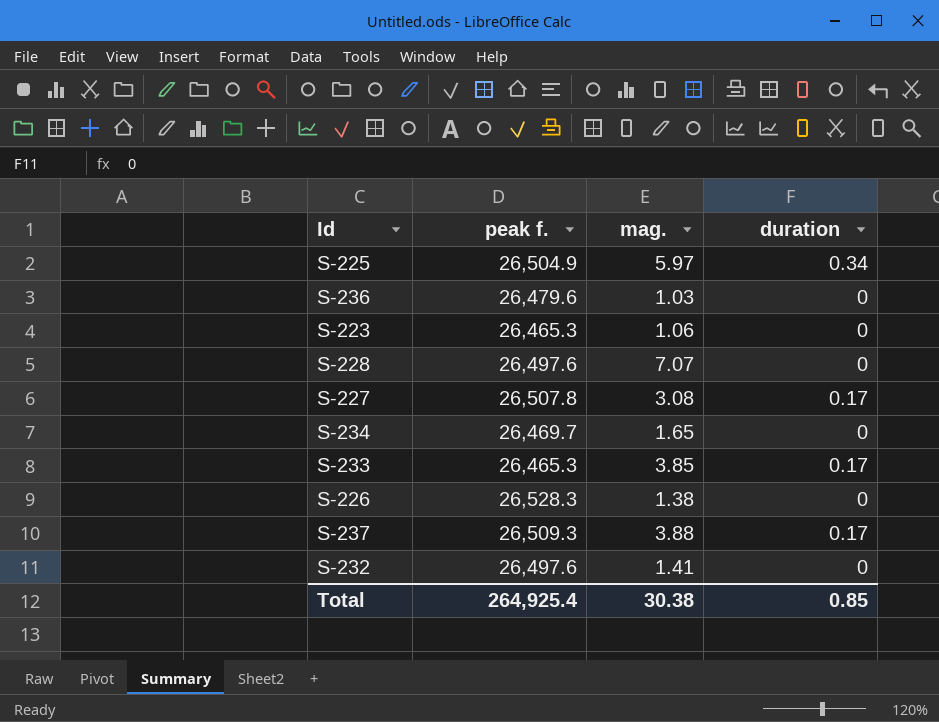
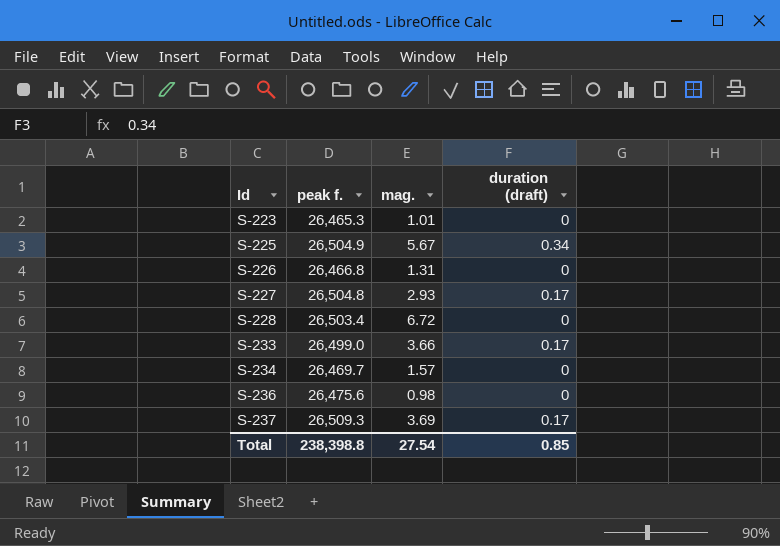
row order: none -> Id ascending
column name: duration -> duration (draft)
row S-232: 26,497.6 | 1.41 | 0 -> none
S-223 | mag.: 1.06 -> 1.01
S-225 | mag.: 5.97 -> 5.67
S-226 | peak f.: 26,528.3 -> 26,466.8
S-226 | mag.: 1.38 -> 1.31
S-227 | peak f.: 26,507.8 -> 26,504.8
S-227 | mag.: 3.08 -> 2.93
S-228 | peak f.: 26,497.6 -> 26,503.4
S-228 | mag.: 7.07 -> 6.72
S-233 | peak f.: 26,465.3 -> 26,499.0
S-233 | mag.: 3.85 -> 3.66
S-234 | mag.: 1.65 -> 1.57
S-236 | peak f.: 26,479.6 -> 26,475.6
S-236 | mag.: 1.03 -> 0.98
S-237 | mag.: 3.88 -> 3.69
Total | peak f.: 264,925.4 -> 238,398.8
Total | mag.: 30.38 -> 27.54

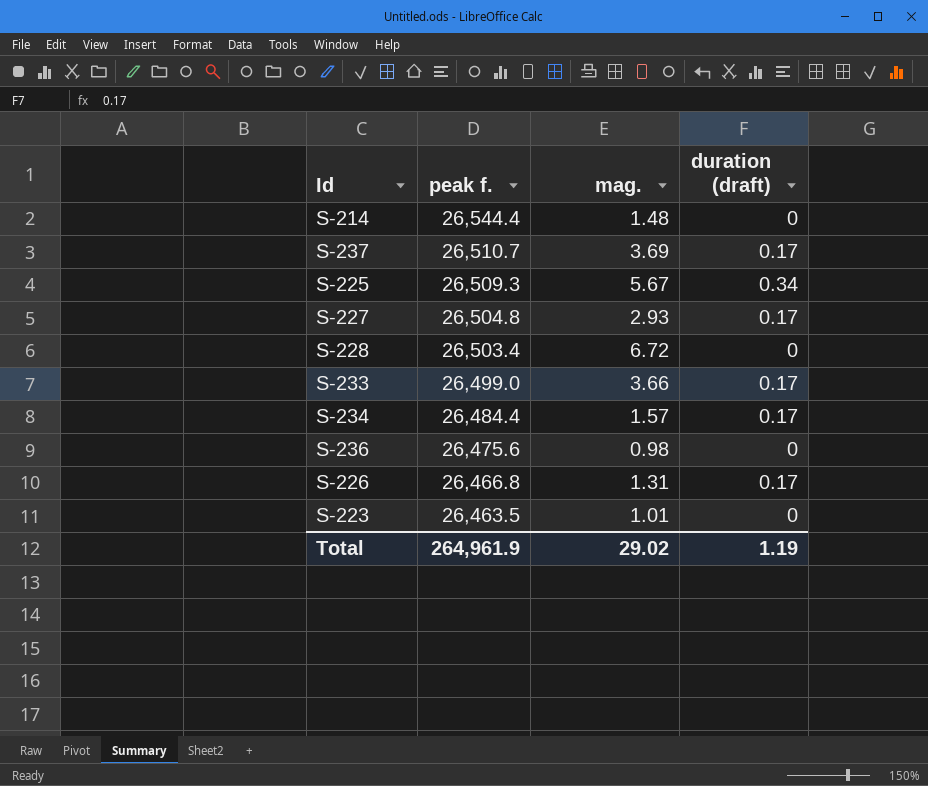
row order: Id ascending -> peak f. descending
row S-214: none -> 26,544.4 | 1.48 | 0
S-237 | peak f.: 26,509.3 -> 26,510.7
S-225 | peak f.: 26,504.9 -> 26,509.3
S-234 | peak f.: 26,469.7 -> 26,484.4
S-234 | duration (draft): 0 -> 0.17
S-226 | duration (draft): 0 -> 0.17
S-223 | peak f.: 26,465.3 -> 26,463.5
Total | peak f.: 238,398.8 -> 264,961.9
Total | mag.: 27.54 -> 29.02
Total | duration (draft): 0.85 -> 1.19

